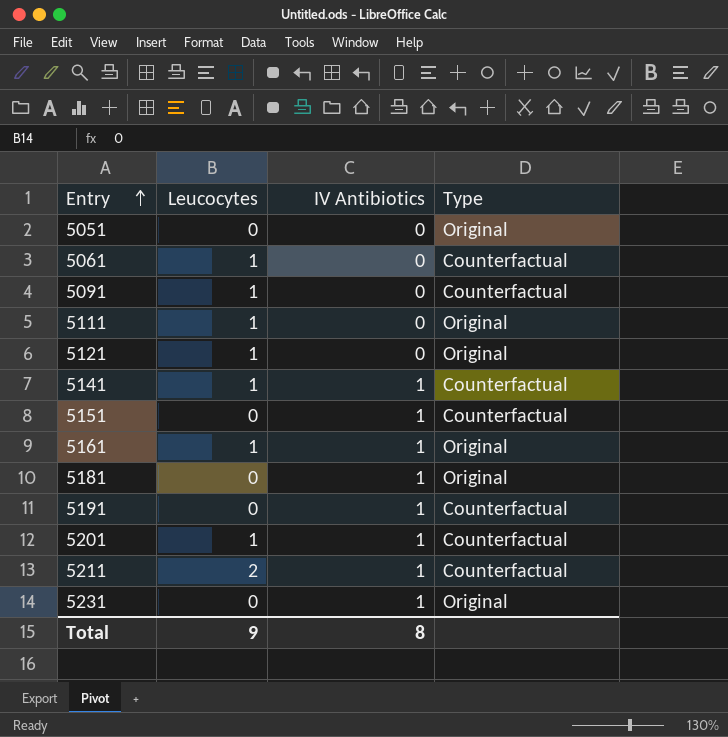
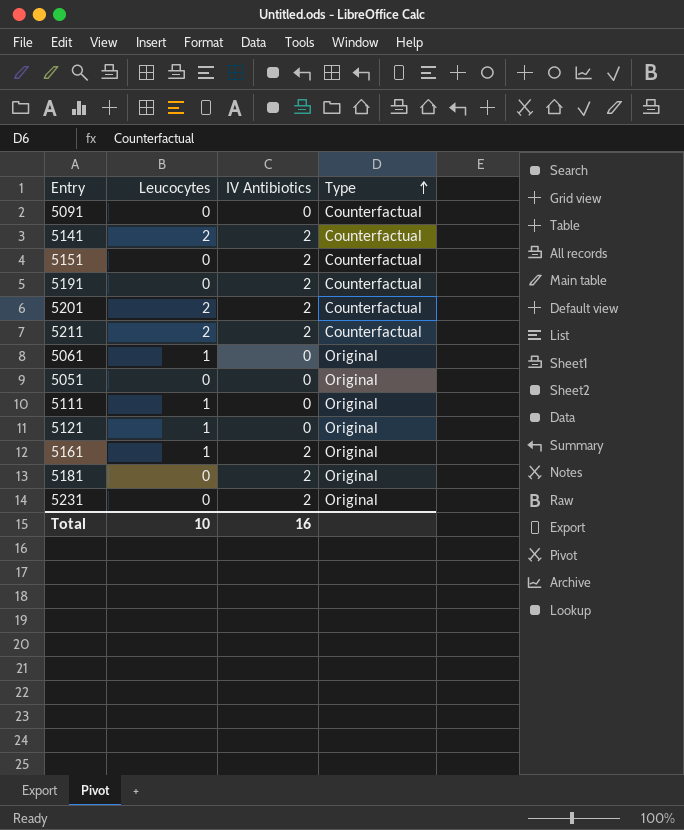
row order: Entry ascending -> Type ascending
5091 | Leucocytes: 1 -> 0
5141 | Leucocytes: 1 -> 2
5141 | IV Antibiotics: 1 -> 2
5151 | IV Antibiotics: 1 -> 2
5191 | IV Antibiotics: 1 -> 2
5201 | Leucocytes: 1 -> 2
5201 | IV Antibiotics: 1 -> 2
5211 | IV Antibiotics: 1 -> 2
5061 | Type: Counterfactual -> Original
5161 | IV Antibiotics: 1 -> 2
5181 | IV Antibiotics: 1 -> 2
5231 | IV Antibiotics: 1 -> 2
Total | Leucocytes: 9 -> 10
Total | IV Antibiotics: 8 -> 16

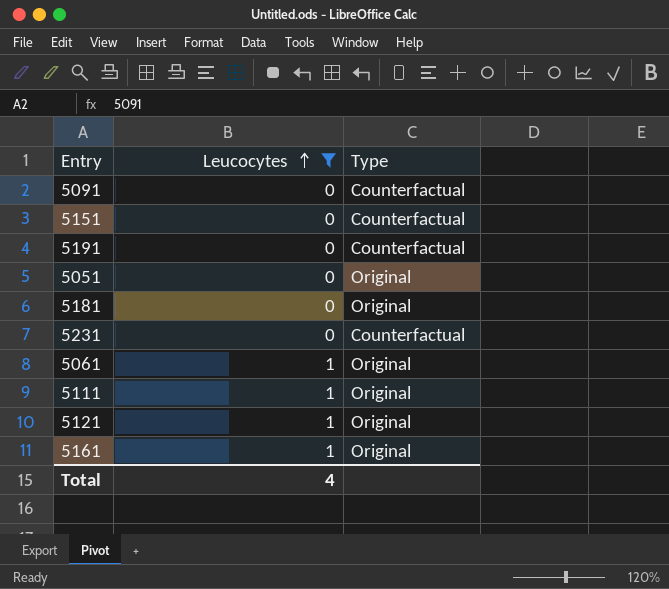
filter: none -> Leucocytes != 2
row order: Type ascending -> Leucocytes ascending
column IV Antibiotics | position: 3 -> none
5231 | Type: Original -> Counterfactual
Total | Leucocytes: 10 -> 4

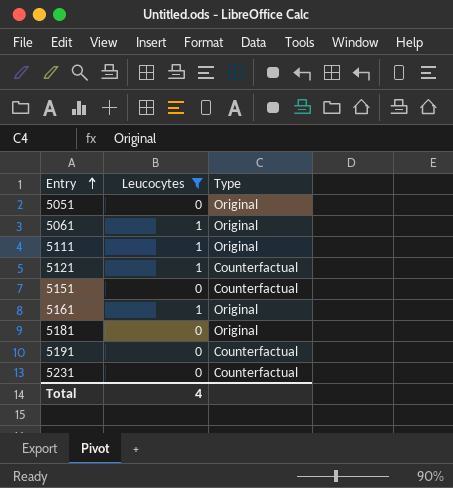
row order: Leucocytes ascending -> Entry ascending
row 5091: 0 | Counterfactual -> none
5121 | Type: Original -> Counterfactual

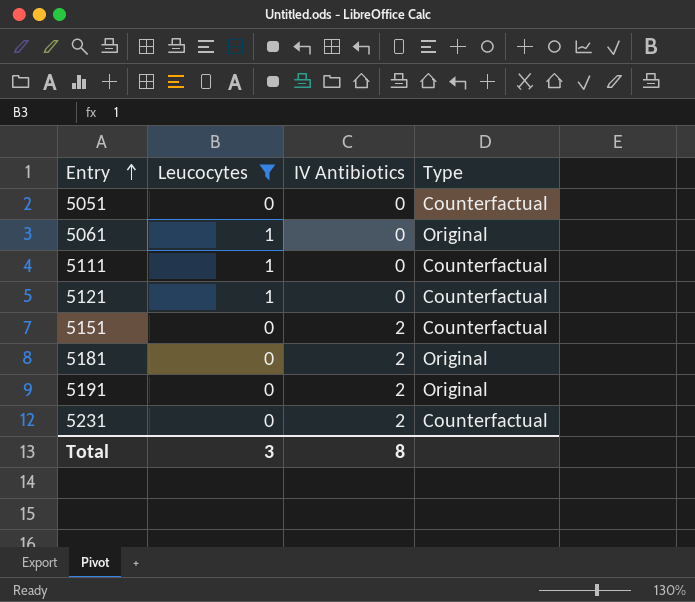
column IV Antibiotics | position: none -> 3
row 5161: 1 | Original -> none
5051 | Type: Original -> Counterfactual
5111 | Type: Original -> Counterfactual
5191 | Type: Counterfactual -> Original
Total | Leucocytes: 4 -> 3

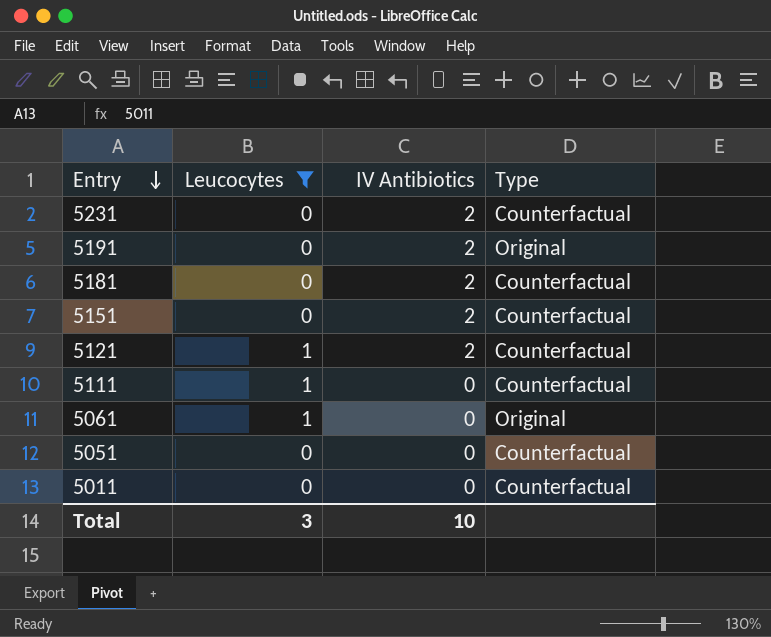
row order: Entry ascending -> Entry descending
5181 | Type: Original -> Counterfactual
5121 | IV Antibiotics: 0 -> 2
row 5011: none -> 0 | 0 | Counterfactual
Total | IV Antibiotics: 8 -> 10

